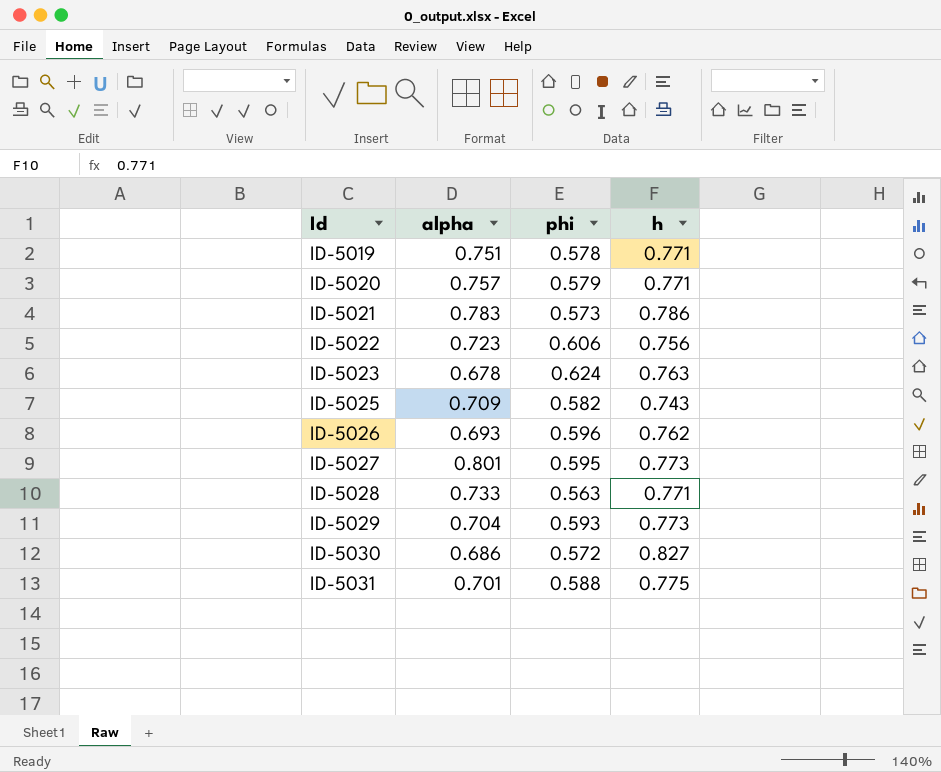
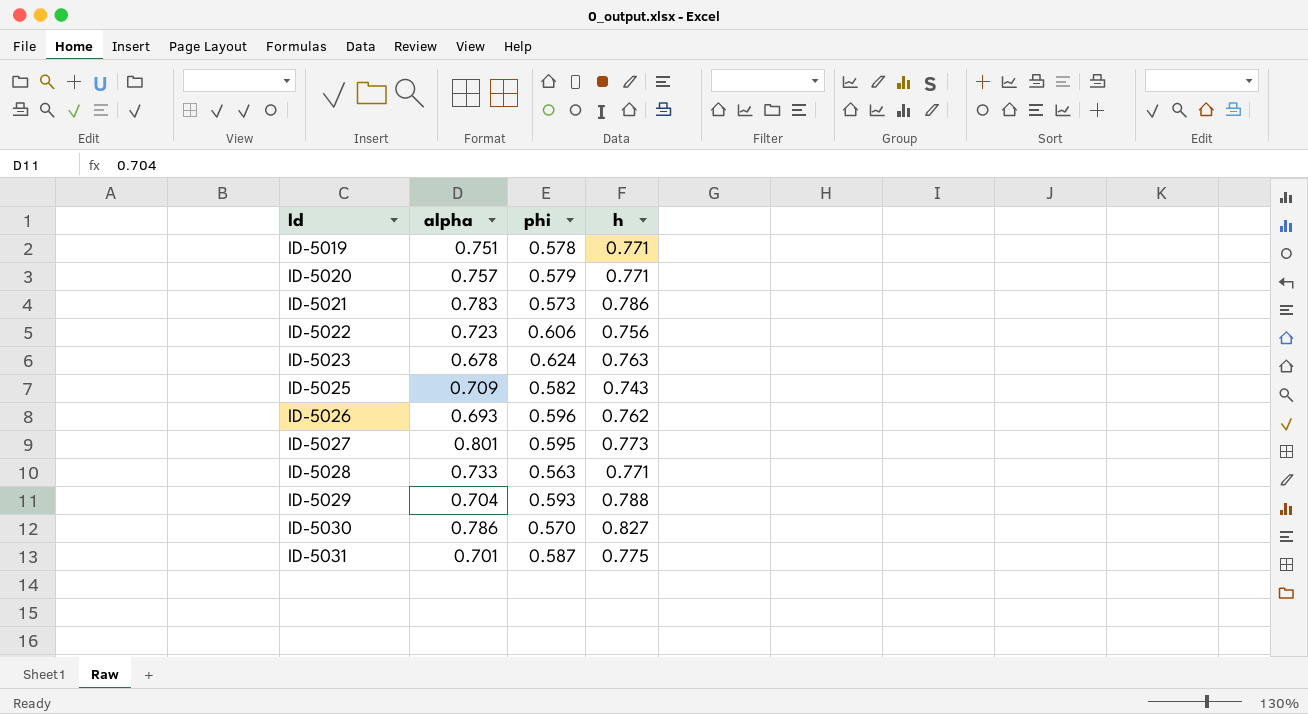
ID-5029 | h: 0.773 -> 0.788
ID-5030 | alpha: 0.686 -> 0.786
ID-5030 | phi: 0.572 -> 0.570
ID-5031 | phi: 0.588 -> 0.587

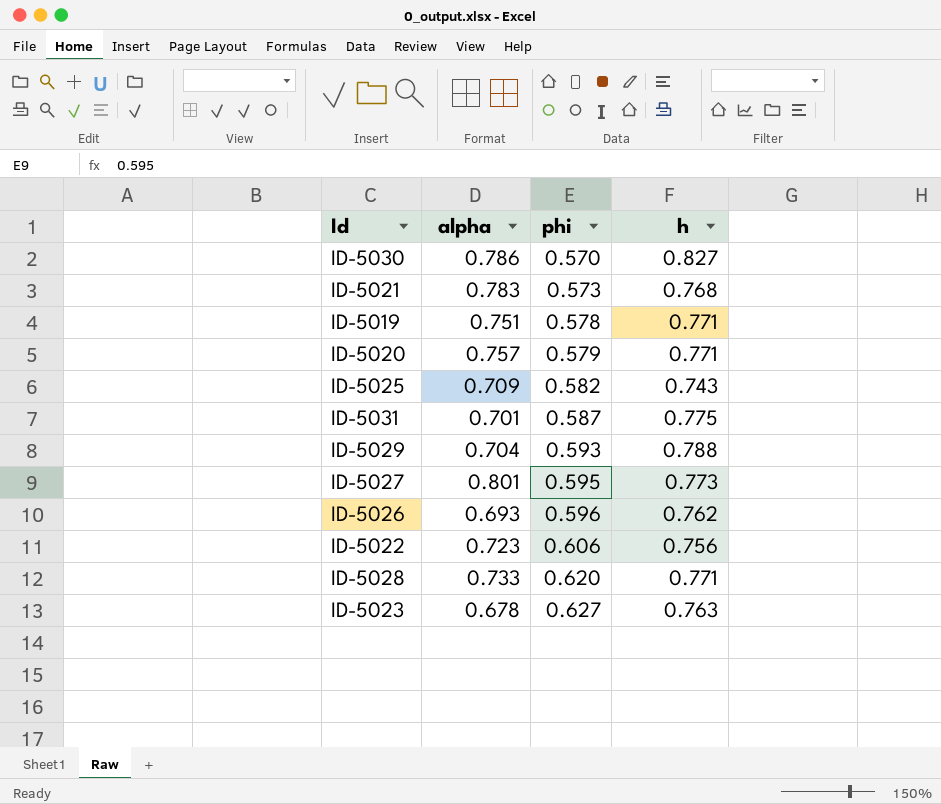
row order: Id ascending -> phi ascending
ID-5021 | h: 0.786 -> 0.768
ID-5028 | phi: 0.563 -> 0.620
ID-5023 | phi: 0.624 -> 0.627

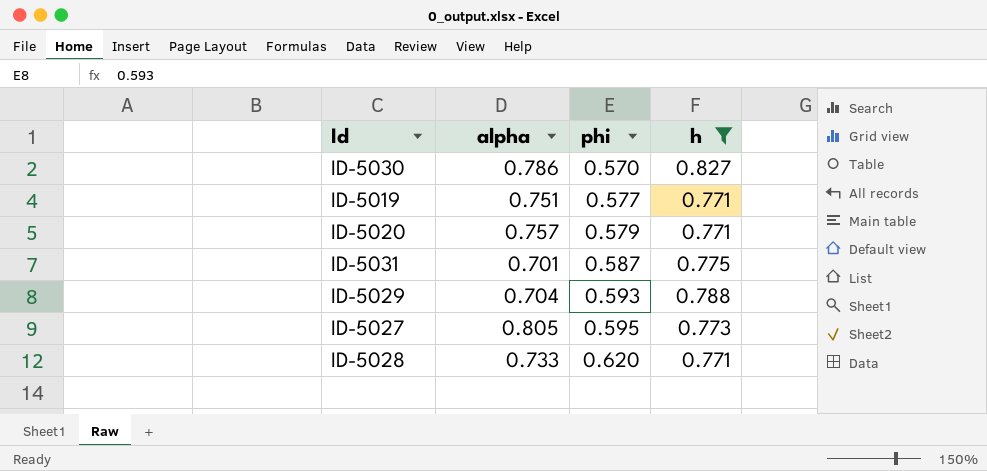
filter: none -> h >= 0.771
ID-5019 | phi: 0.578 -> 0.577
ID-5027 | alpha: 0.801 -> 0.805

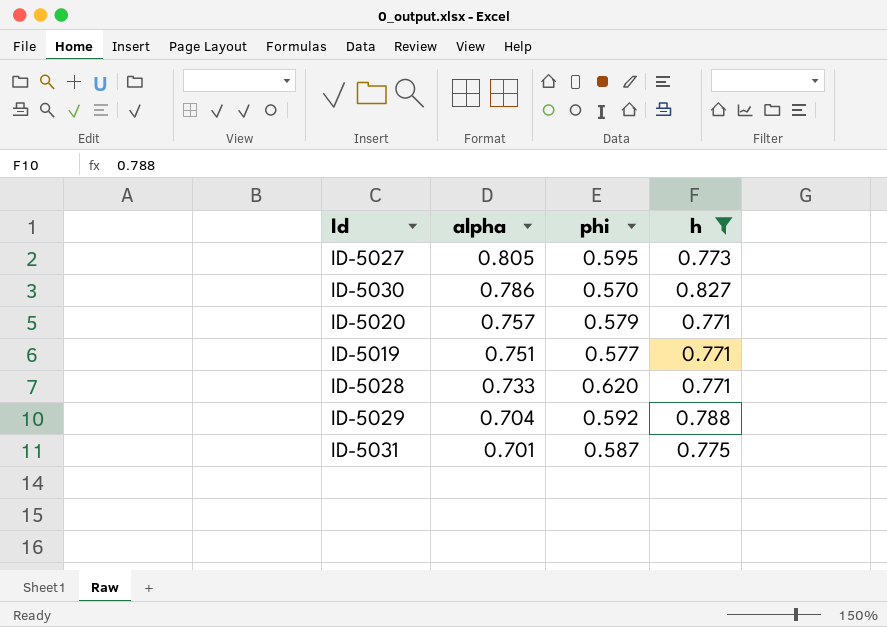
row order: phi ascending -> alpha descending
ID-5029 | phi: 0.593 -> 0.592

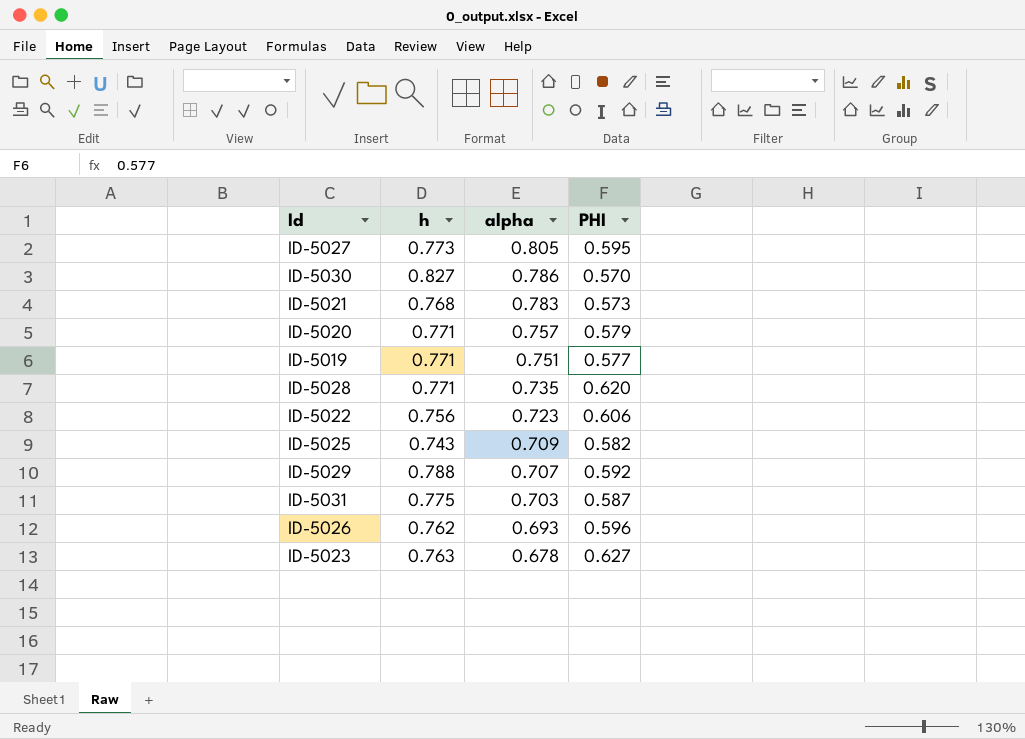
filter: h >= 0.771 -> none
column h | position: 4 -> 2
column name: phi -> PHI
ID-5028 | alpha: 0.733 -> 0.735
ID-5029 | alpha: 0.704 -> 0.707
ID-5031 | alpha: 0.701 -> 0.703

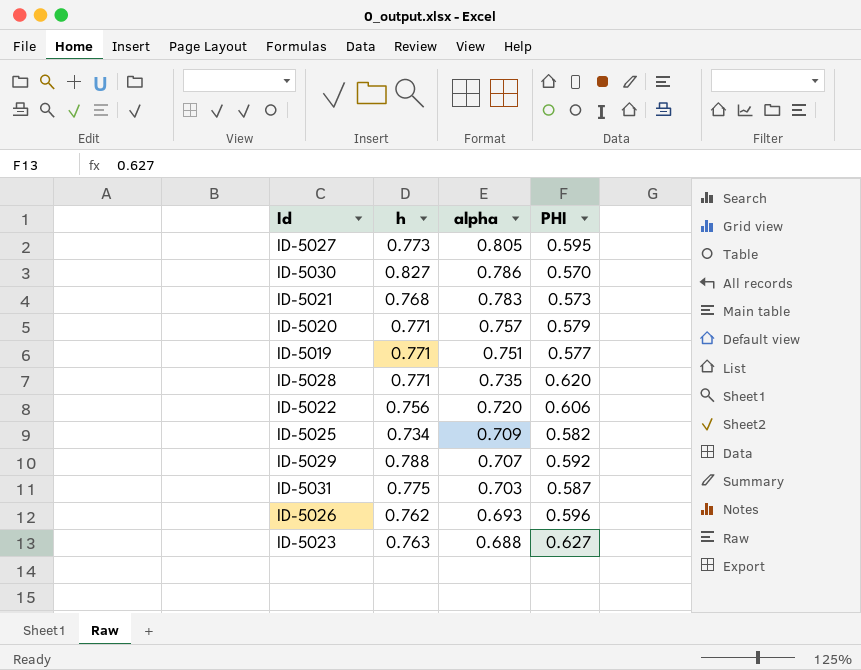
ID-5022 | alpha: 0.723 -> 0.720
ID-5025 | h: 0.743 -> 0.734
ID-5023 | alpha: 0.678 -> 0.688

